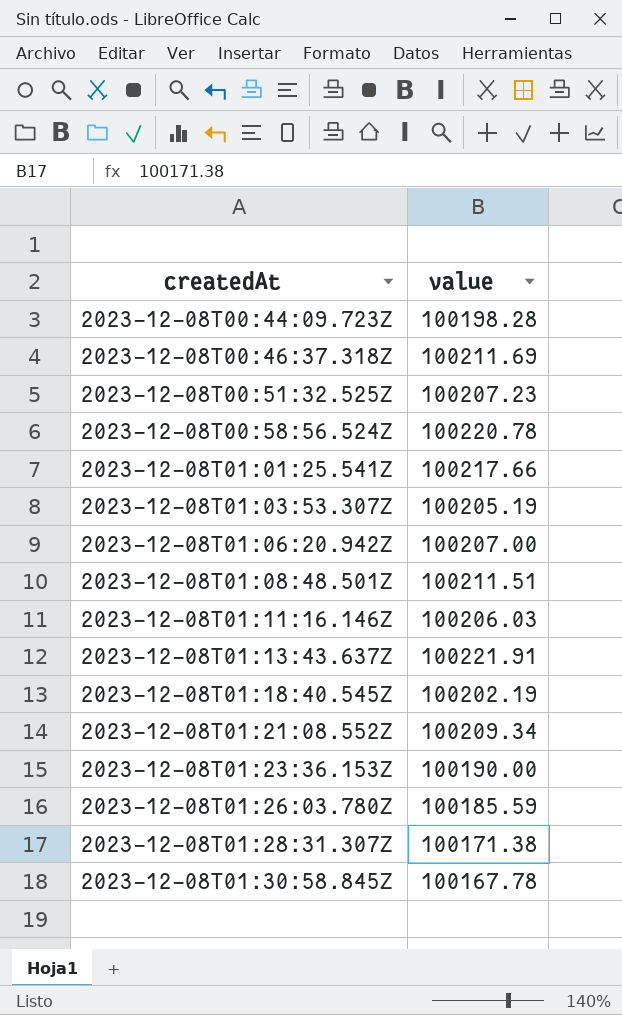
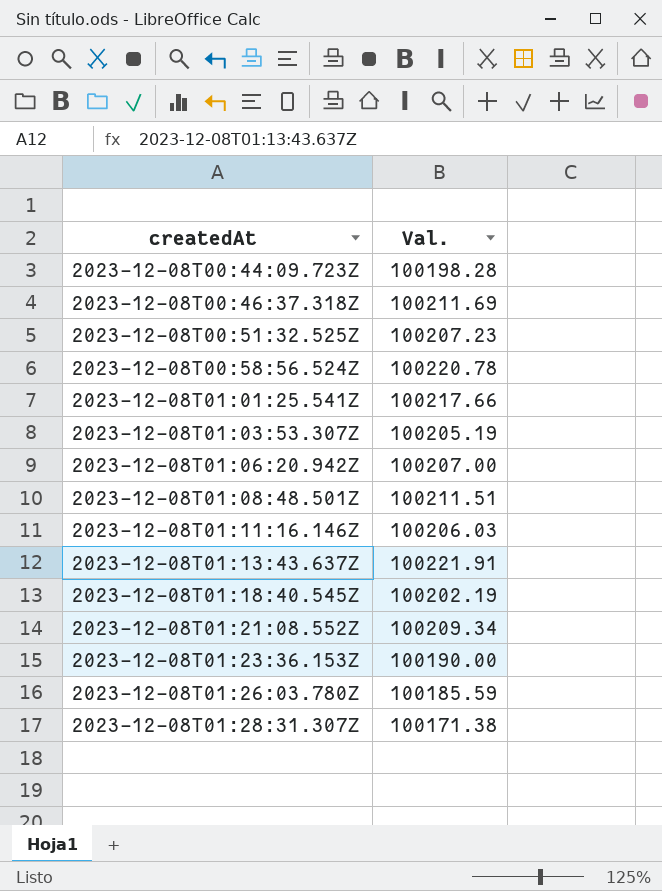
column name: value -> Val.
row 2023-12-08T01:30:58.845Z: 100167.78 -> none

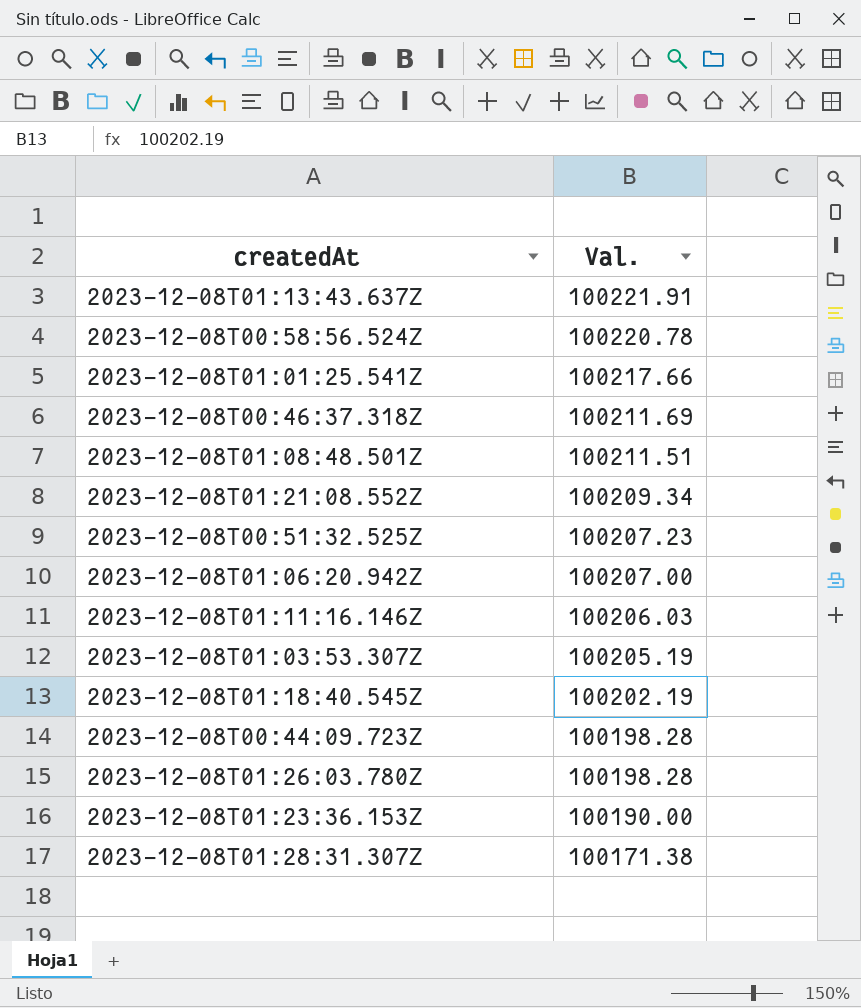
row order: createdAt ascending -> Val. descending
2023-12-08T01:26:03.780Z | Val.: 100185.59 -> 100198.28

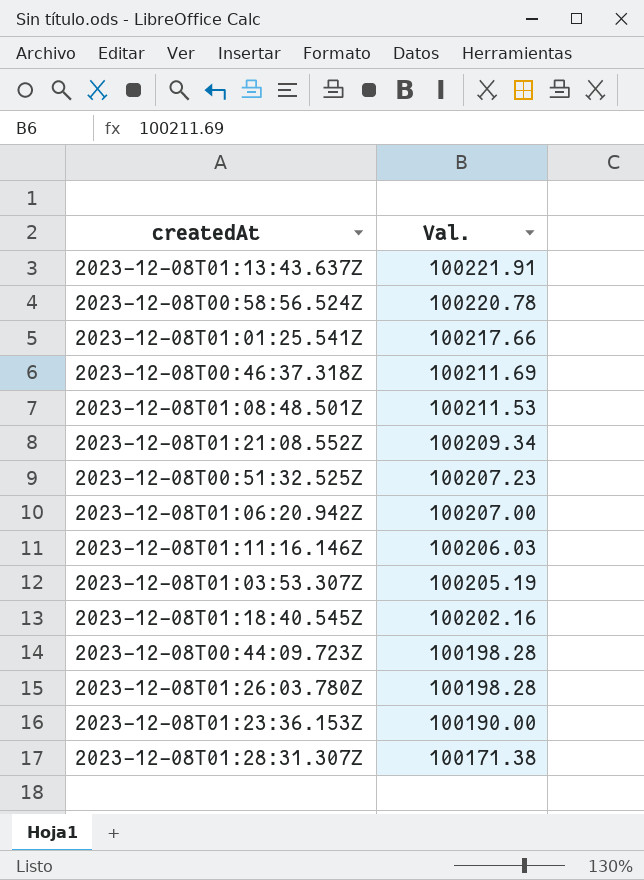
2023-12-08T01:08:48.501Z | Val.: 100211.51 -> 100211.53
2023-12-08T01:18:40.545Z | Val.: 100202.19 -> 100202.16

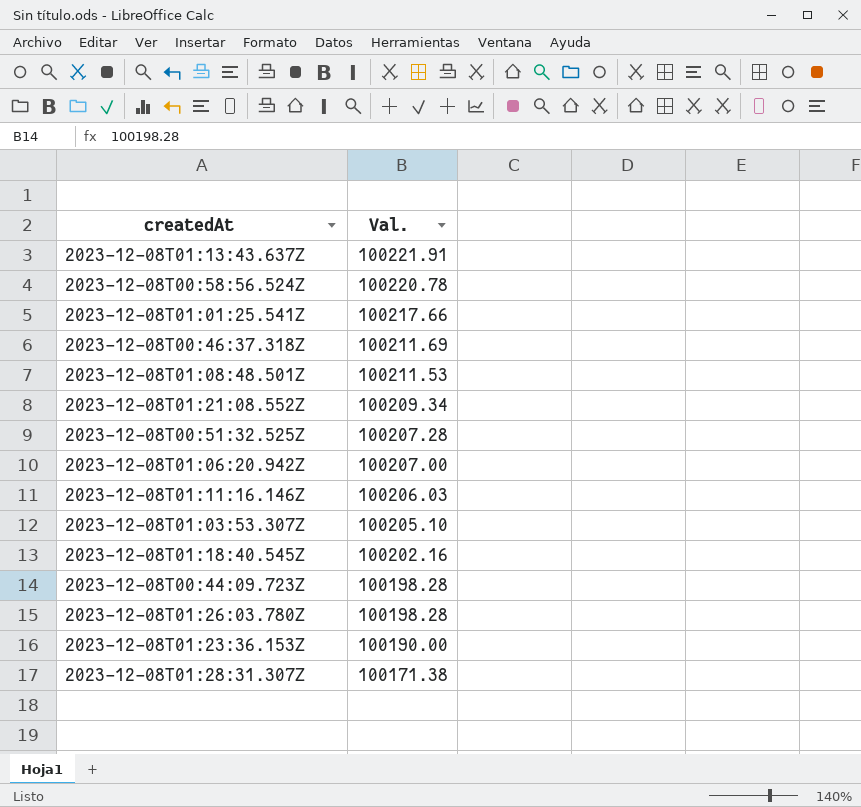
2023-12-08T00:51:32.525Z | Val.: 100207.23 -> 100207.28
2023-12-08T01:03:53.307Z | Val.: 100205.19 -> 100205.10

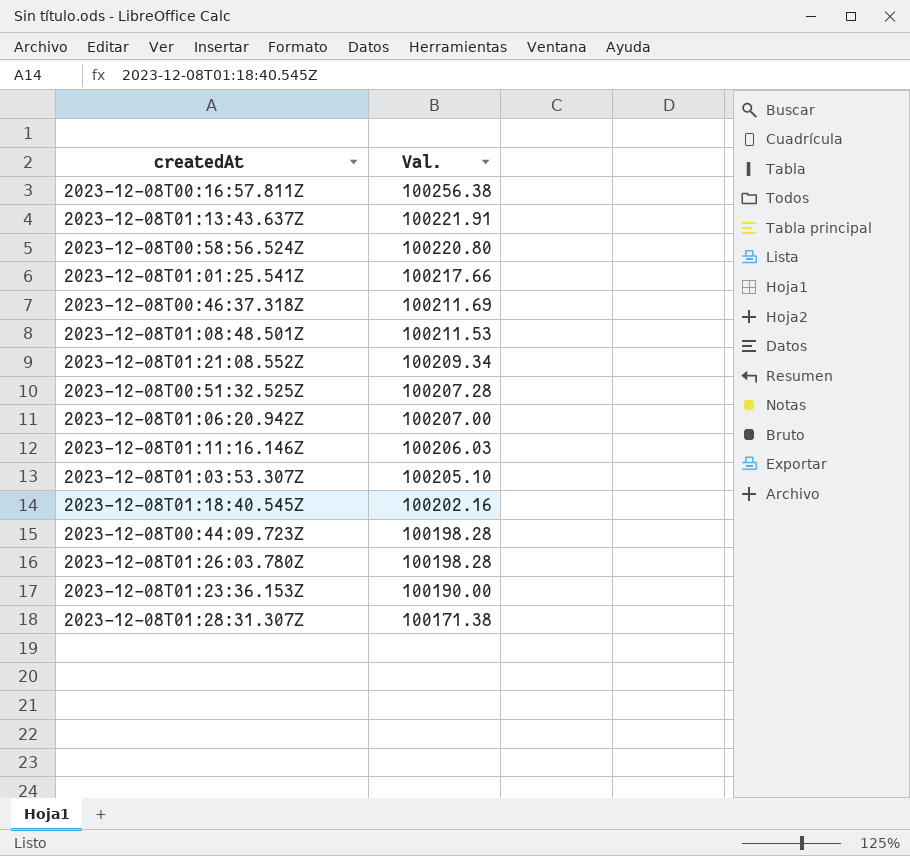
row 2023-12-08T00:16:57.811Z: none -> 100256.38
2023-12-08T00:58:56.524Z | Val.: 100220.78 -> 100220.80

